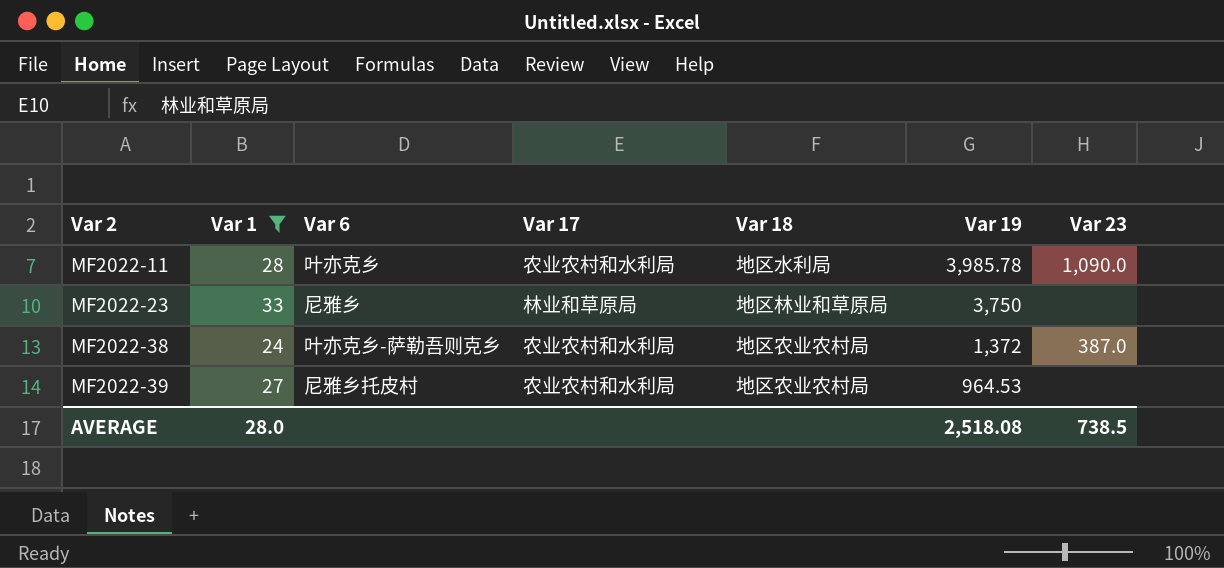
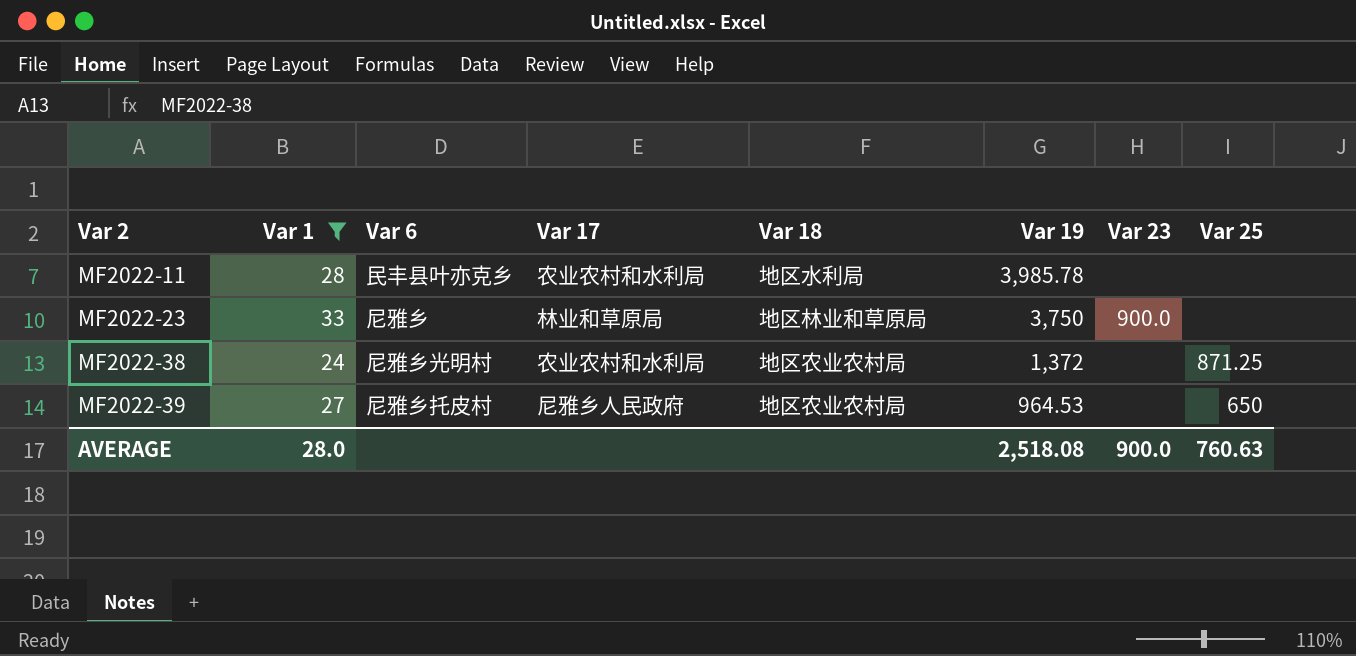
column Var 25 | position: none -> 8
MF2022-11 | Var 6: 叶亦克乡 -> 民丰县叶亦克乡
MF2022-11 | Var 23: 1,090.0 -> none
MF2022-23 | Var 23: none -> 900.0
MF2022-38 | Var 6: 叶亦克乡-萨勒吾则克乡 -> 尼雅乡光明村
MF2022-38 | Var 23: 387.0 -> none
MF2022-39 | Var 17: 农业农村和水利局 -> 尼雅乡人民政府
AVERAGE | Var 23: 738.5 -> 900.0

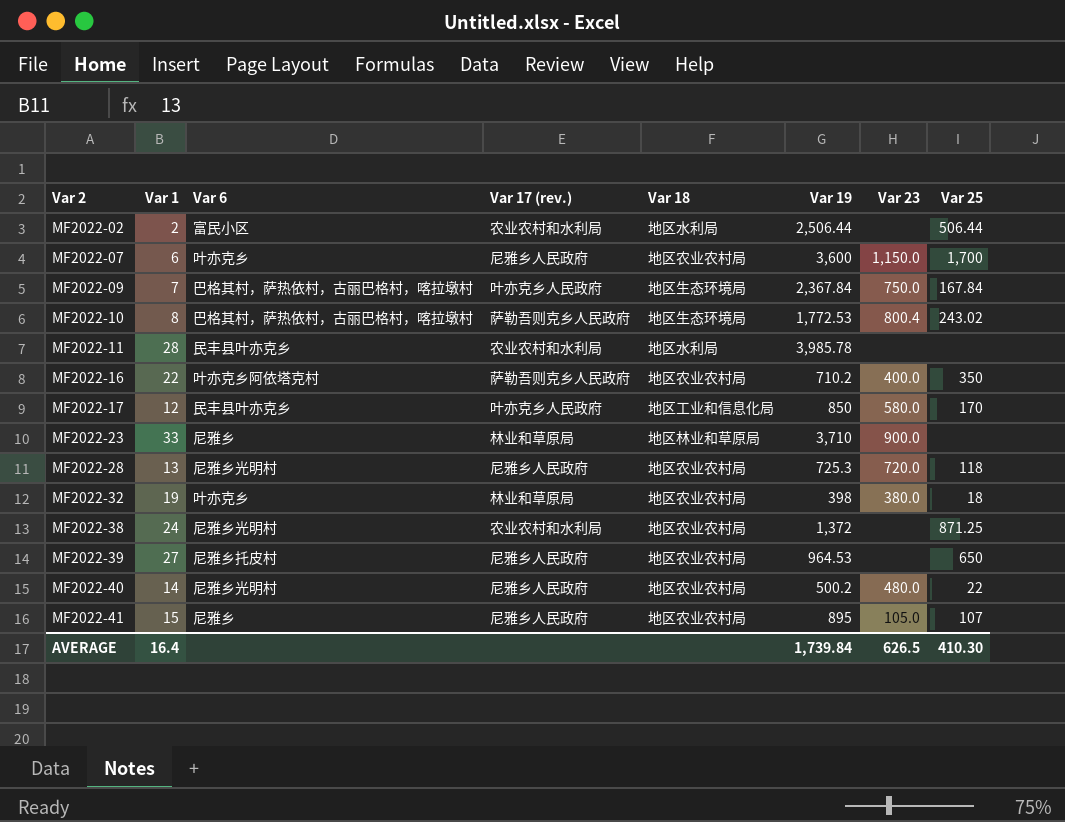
filter: Var 1 >= 24 -> none
column name: Var 17 -> Var 17 (rev.)
MF2022-23 | Var 19: 3,750 -> 3,710
AVERAGE | Var 1: 28.0 -> 16.4
AVERAGE | Var 19: 2,518.08 -> 1,739.84
AVERAGE | Var 23: 900.0 -> 626.5
AVERAGE | Var 25: 760.63 -> 410.30

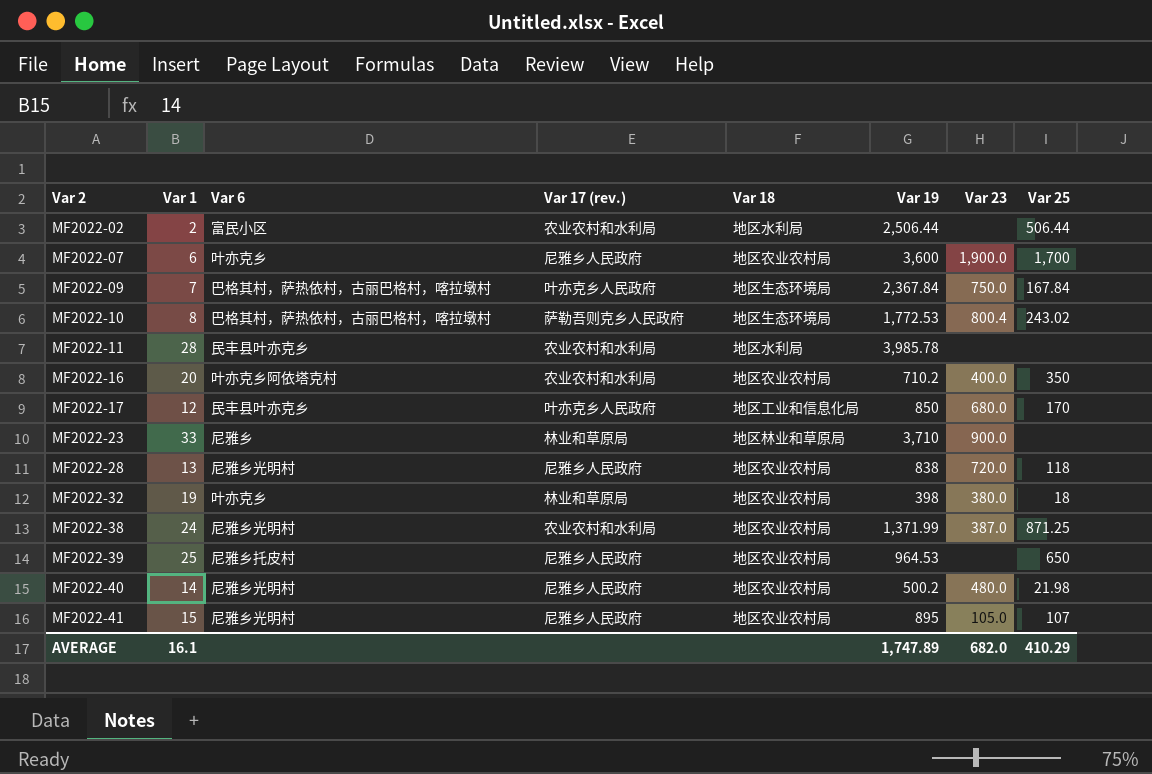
MF2022-07 | Var 23: 1,150.0 -> 1,900.0
MF2022-16 | Var 1: 22 -> 20
MF2022-16 | Var 17 (rev.): 萨勒吾则克乡人民政府 -> 农业农村和水利局
MF2022-17 | Var 23: 580.0 -> 680.0
MF2022-28 | Var 19: 725.3 -> 838
MF2022-38 | Var 19: 1,372 -> 1,371.99
MF2022-38 | Var 23: none -> 387.0
MF2022-39 | Var 1: 27 -> 25
MF2022-40 | Var 25: 22 -> 21.98
MF2022-41 | Var 6: 尼雅乡 -> 尼雅乡光明村
AVERAGE | Var 1: 16.4 -> 16.1
AVERAGE | Var 19: 1,739.84 -> 1,747.89
AVERAGE | Var 23: 626.5 -> 682.0
AVERAGE | Var 25: 410.30 -> 410.29

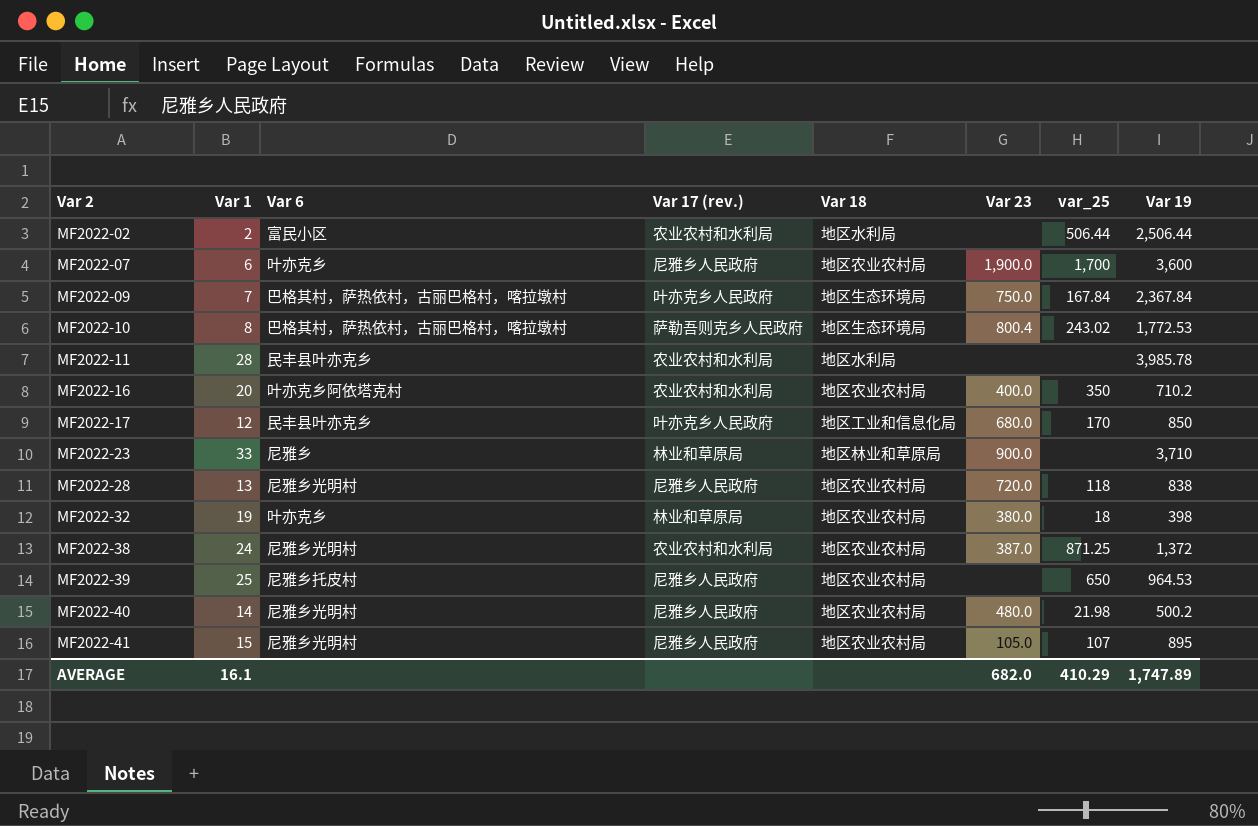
column name: Var 25 -> var_25
column Var 19 | position: 6 -> 8
MF2022-38 | Var 19: 1,371.99 -> 1,372

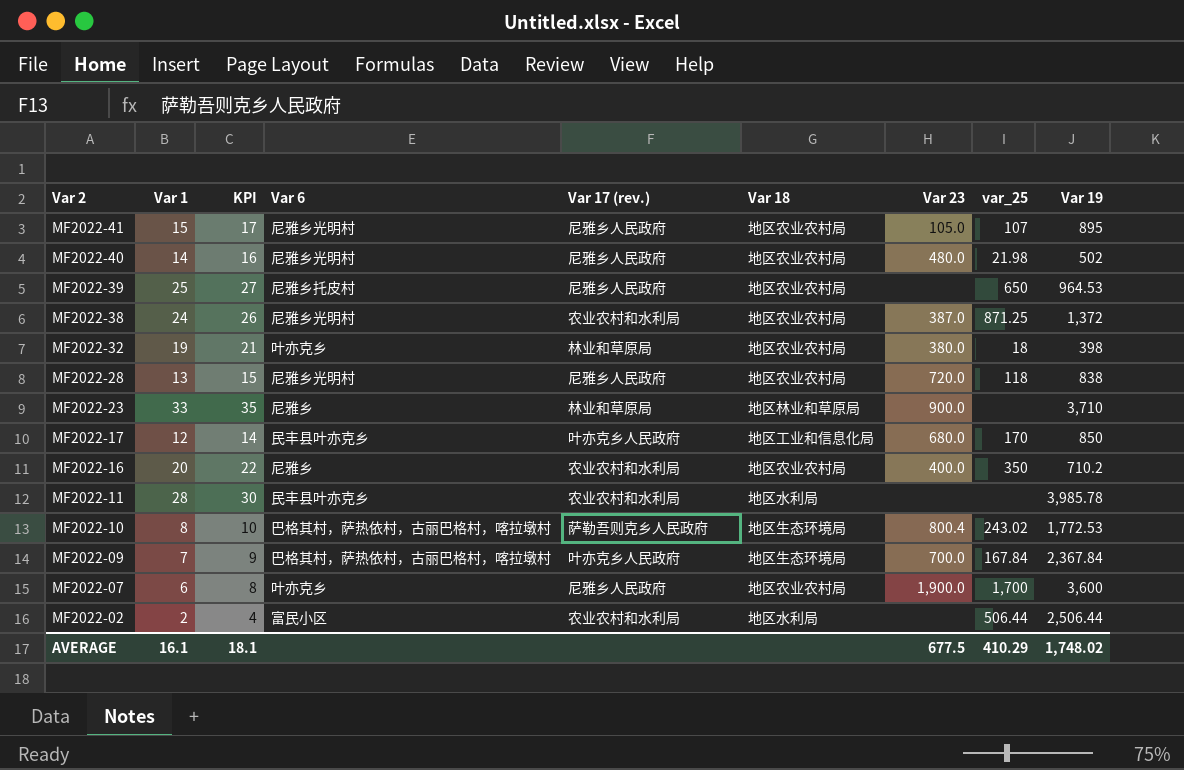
row order: Var 2 ascending -> Var 2 descending
column KPI | formula: none -> [Var 1] + 2
MF2022-40 | Var 19: 500.2 -> 502
MF2022-16 | Var 6: 叶亦克乡阿依塔克村 -> 尼雅乡
MF2022-09 | Var 23: 750.0 -> 700.0
AVERAGE | Var 23: 682.0 -> 677.5
AVERAGE | Var 19: 1,747.89 -> 1,748.02

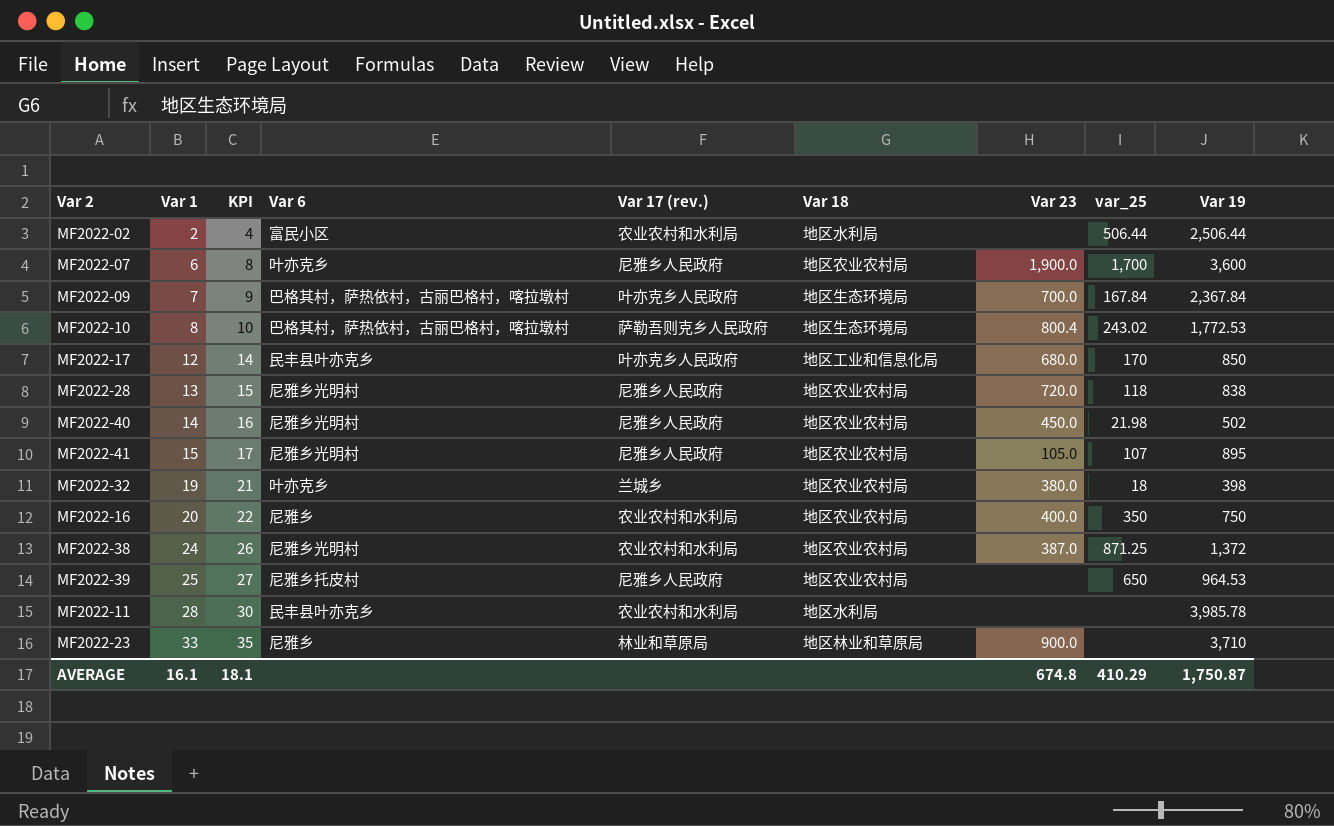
row order: Var 2 descending -> Var 1 ascending
MF2022-40 | Var 23: 480.0 -> 450.0
MF2022-32 | Var 17 (rev.): 林业和草原局 -> 兰城乡
MF2022-16 | Var 19: 710.2 -> 750
AVERAGE | Var 23: 677.5 -> 674.8
AVERAGE | Var 19: 1,748.02 -> 1,750.87

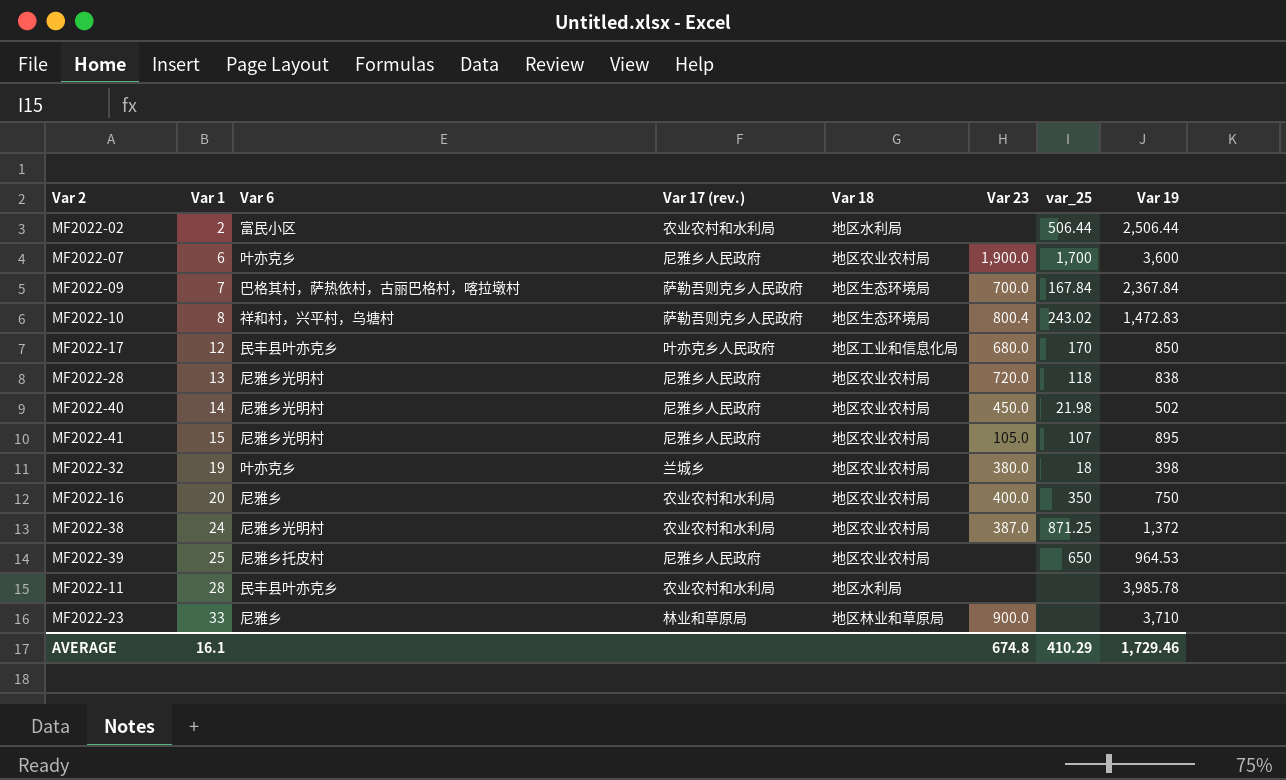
column KPI | formula: [Var 1] + 2 -> none
MF2022-09 | Var 17 (rev.): 叶亦克乡人民政府 -> 萨勒吾则克乡人民政府
MF2022-10 | Var 6: 巴格其村，萨热依村，古丽巴格村，喀拉墩村 -> 祥和村，兴平村，乌塘村
MF2022-10 | Var 19: 1,772.53 -> 1,472.83
AVERAGE | Var 19: 1,750.87 -> 1,729.46

